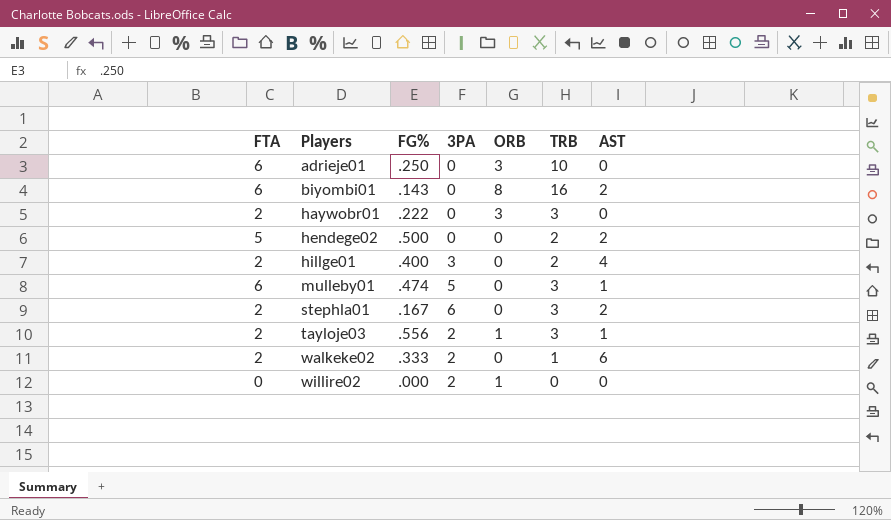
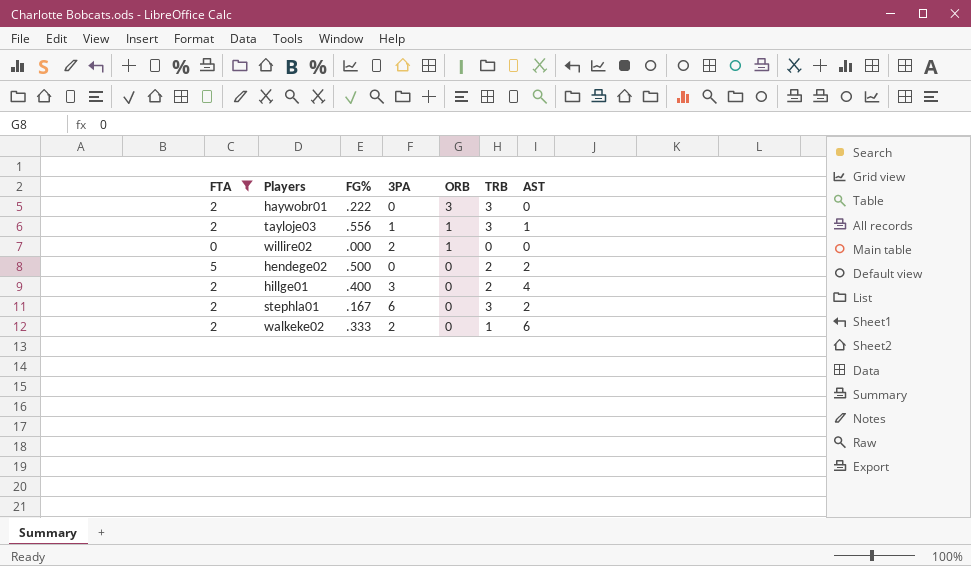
filter: none -> FTA != 6
row order: Players ascending -> ORB descending
tayloje03 | 3PA: 2 -> 1

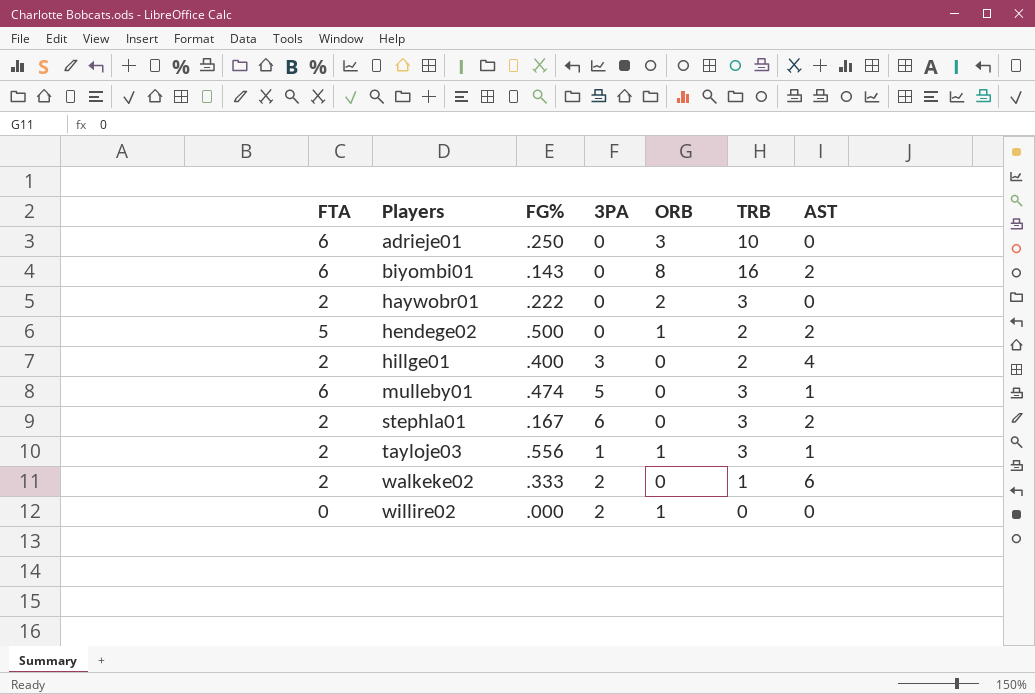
filter: FTA != 6 -> none
row order: ORB descending -> Players ascending
haywobr01 | ORB: 3 -> 2
hendege02 | ORB: 0 -> 1

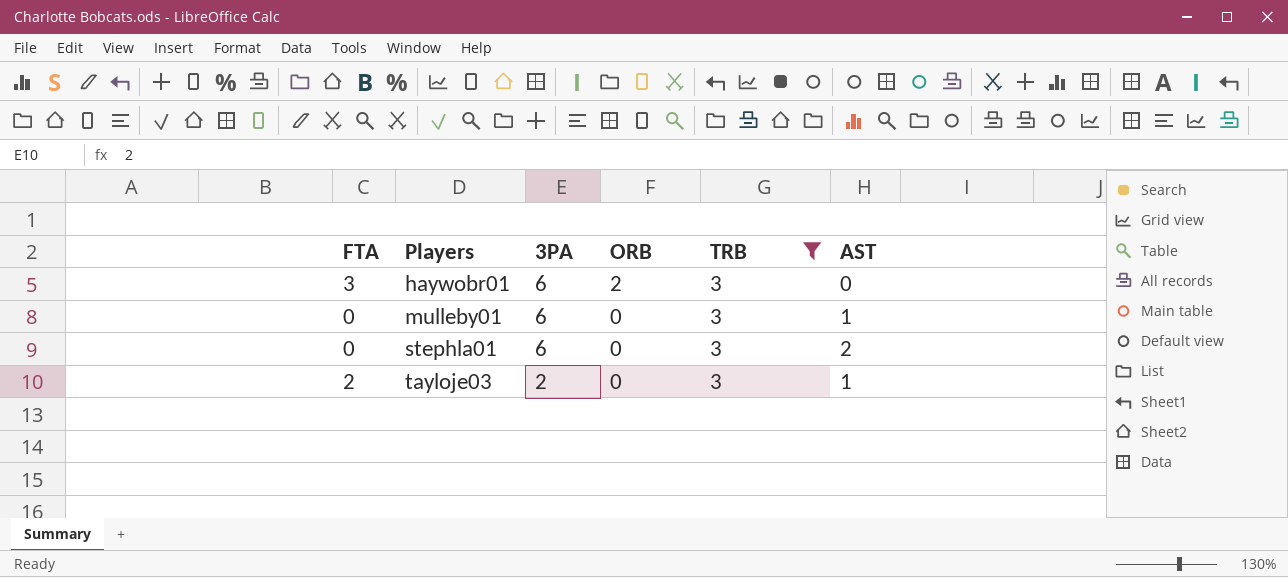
filter: none -> TRB = 3
column FG% | position: 3 -> none
haywobr01 | FTA: 2 -> 3
haywobr01 | 3PA: 0 -> 6
mulleby01 | FTA: 6 -> 0
mulleby01 | 3PA: 5 -> 6
stephla01 | FTA: 2 -> 0
tayloje03 | 3PA: 1 -> 2
tayloje03 | ORB: 1 -> 0

